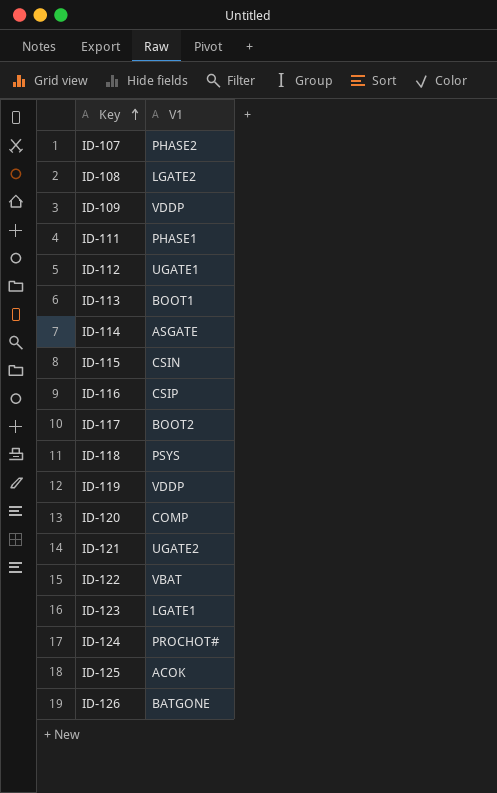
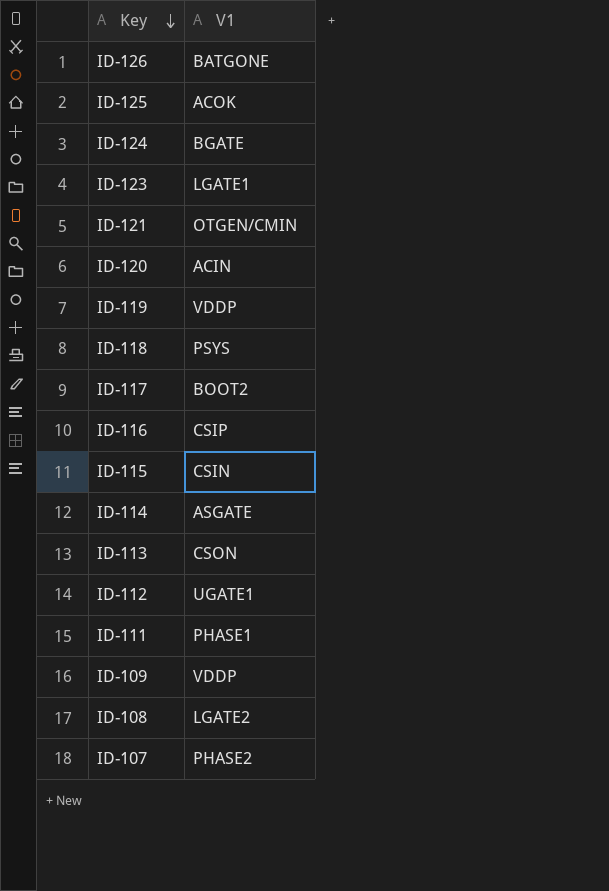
row order: Key ascending -> Key descending
row ID-122: VBAT -> none
ID-124 | V1: PROCHOT# -> BGATE
ID-121 | V1: UGATE2 -> OTGEN/CMIN
ID-120 | V1: COMP -> ACIN
ID-113 | V1: BOOT1 -> CSON

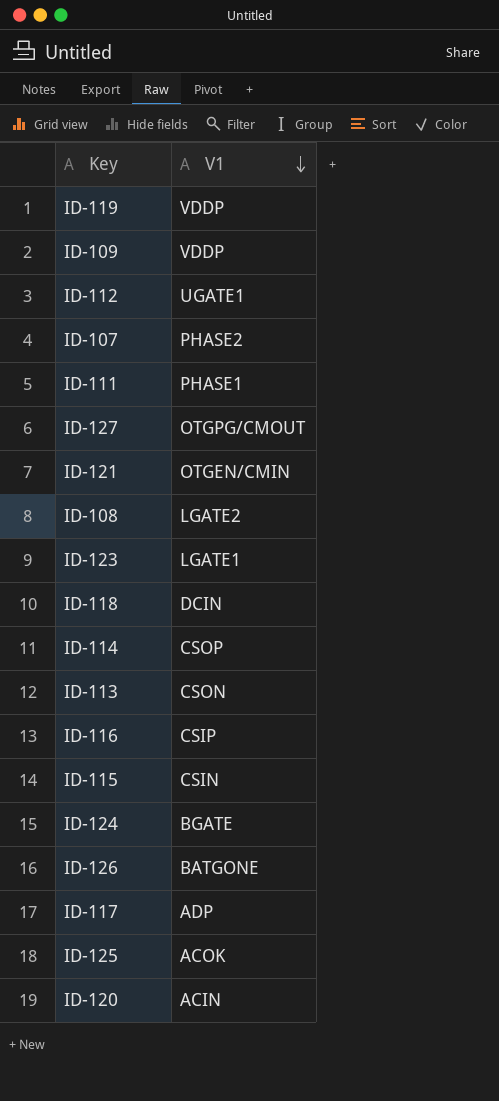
row order: Key descending -> V1 descending
row ID-127: none -> OTGPG/CMOUT
ID-118 | V1: PSYS -> DCIN
ID-114 | V1: ASGATE -> CSOP
ID-117 | V1: BOOT2 -> ADP

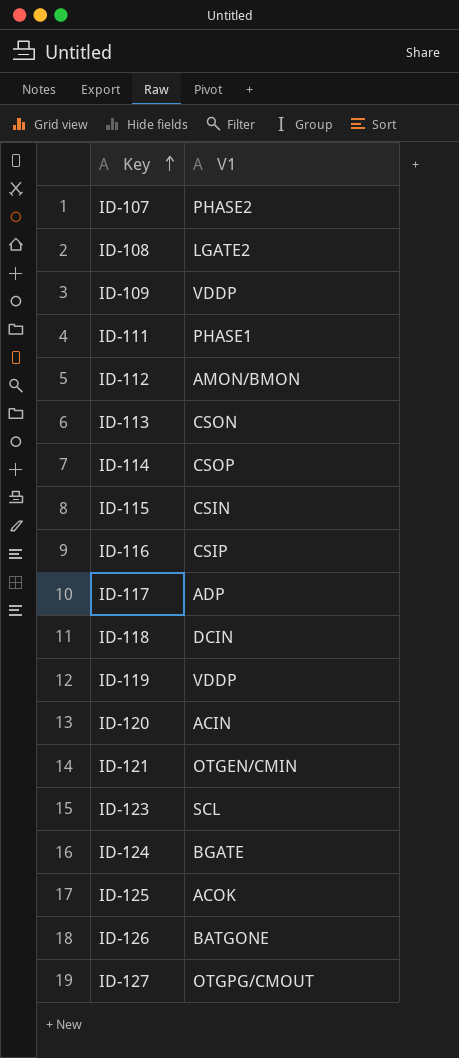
row order: V1 descending -> Key ascending
ID-112 | V1: UGATE1 -> AMON/BMON
ID-123 | V1: LGATE1 -> SCL

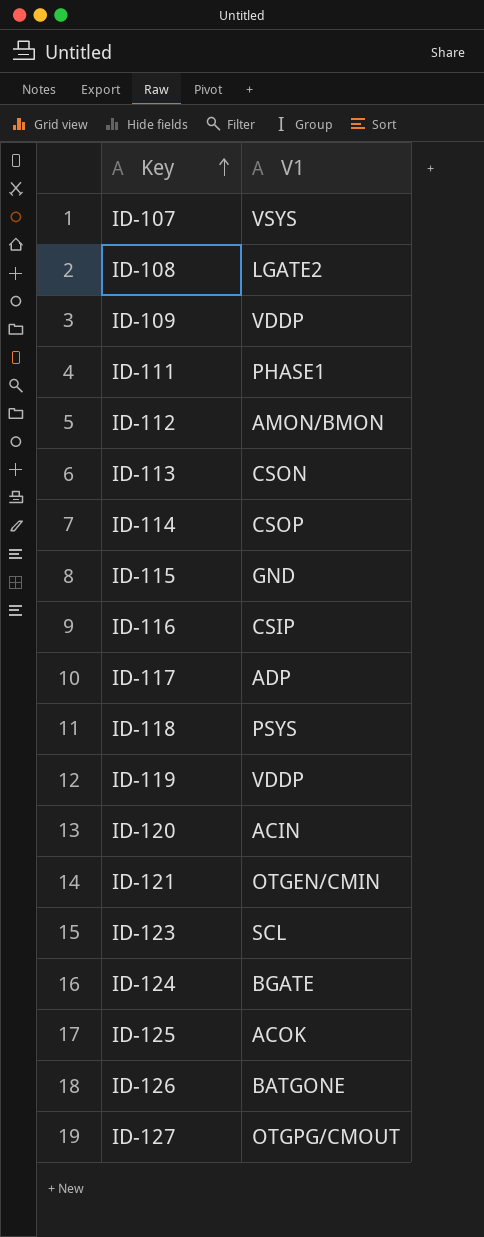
ID-107 | V1: PHASE2 -> VSYS
ID-115 | V1: CSIN -> GND
ID-118 | V1: DCIN -> PSYS

